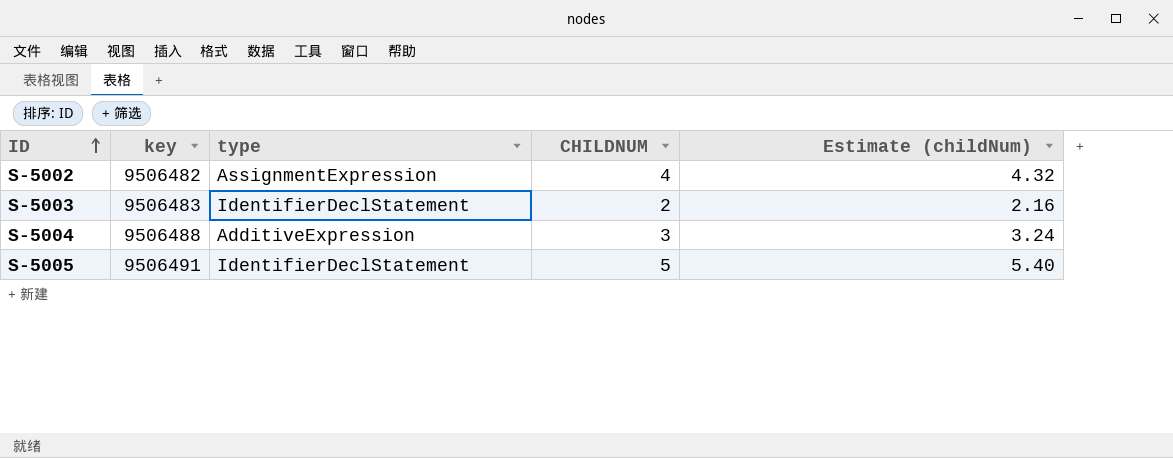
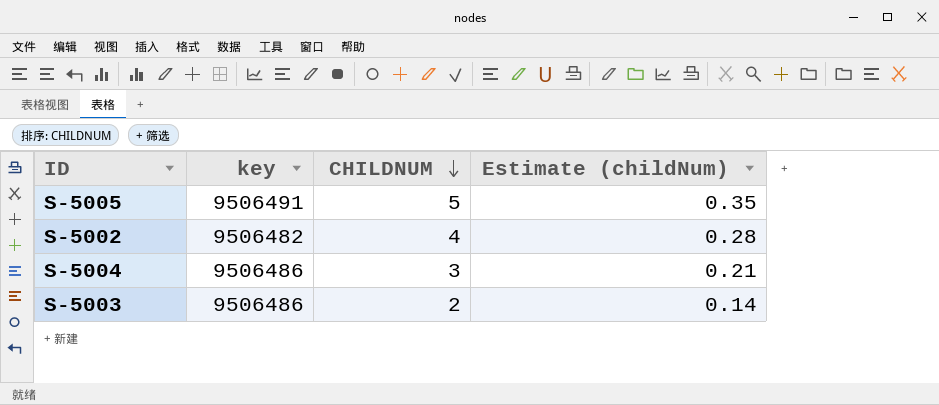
row order: ID ascending -> CHILDNUM descending
column type | position: 3 -> none
column Estimate (childNum) | formula: [CHILDNUM] * 1.08 -> [CHILDNUM] * 0.07
S-5004 | key: 9506488 -> 9506486
S-5003 | key: 9506483 -> 9506486

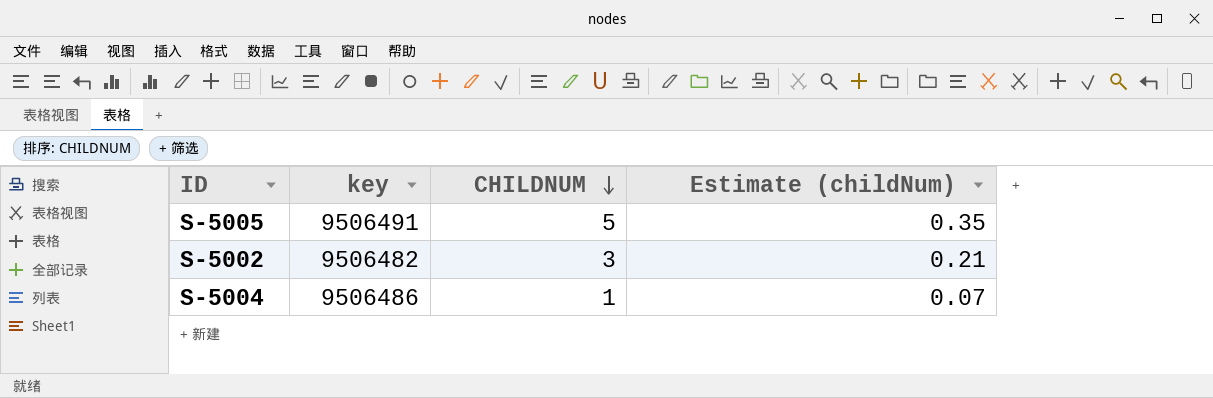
row S-5003: 9506486 | 2 | 0.14 -> none
S-5002 | CHILDNUM: 4 -> 3
S-5002 | Estimate (childNum): 0.28 -> 0.21
S-5004 | CHILDNUM: 3 -> 1
S-5004 | Estimate (childNum): 0.21 -> 0.07

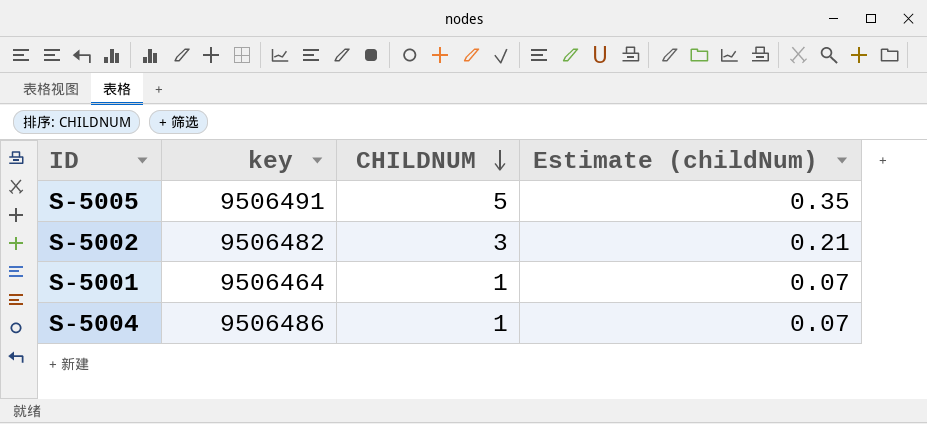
row S-5001: none -> 9506464 | 1 | 0.07

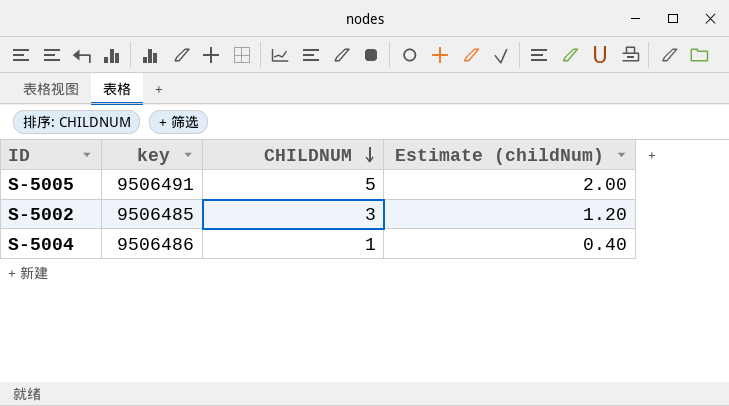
column Estimate (childNum) | formula: [CHILDNUM] * 0.07 -> [CHILDNUM] * 0.4
row S-5001: 9506464 | 1 | 0.07 -> none
S-5002 | key: 9506482 -> 9506485

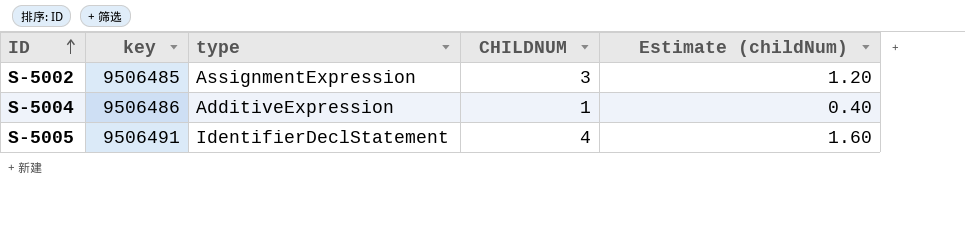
row order: CHILDNUM descending -> ID ascending
column type | position: none -> 3
S-5005 | CHILDNUM: 5 -> 4
S-5005 | Estimate (childNum): 2.00 -> 1.60

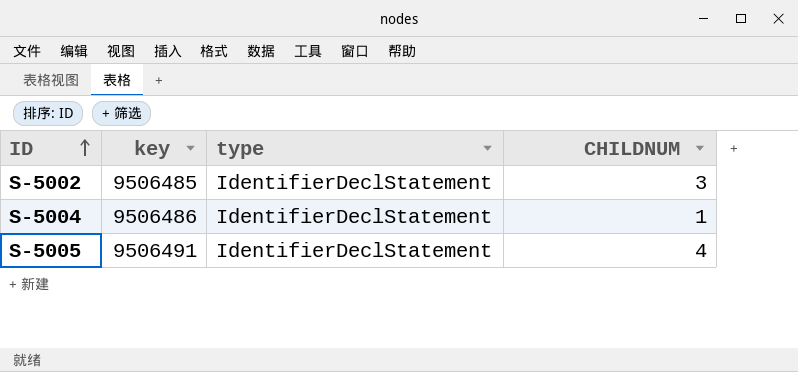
column Estimate (childNum) | formula: [CHILDNUM] * 0.4 -> none
S-5002 | type: AssignmentExpression -> IdentifierDeclStatement
S-5004 | type: AdditiveExpression -> IdentifierDeclStatement

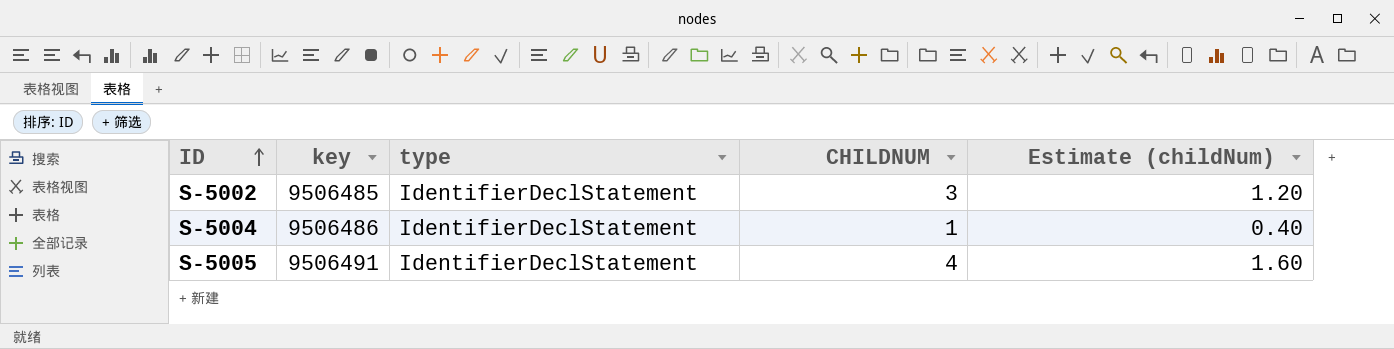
column Estimate (childNum) | formula: none -> [CHILDNUM] * 0.4

